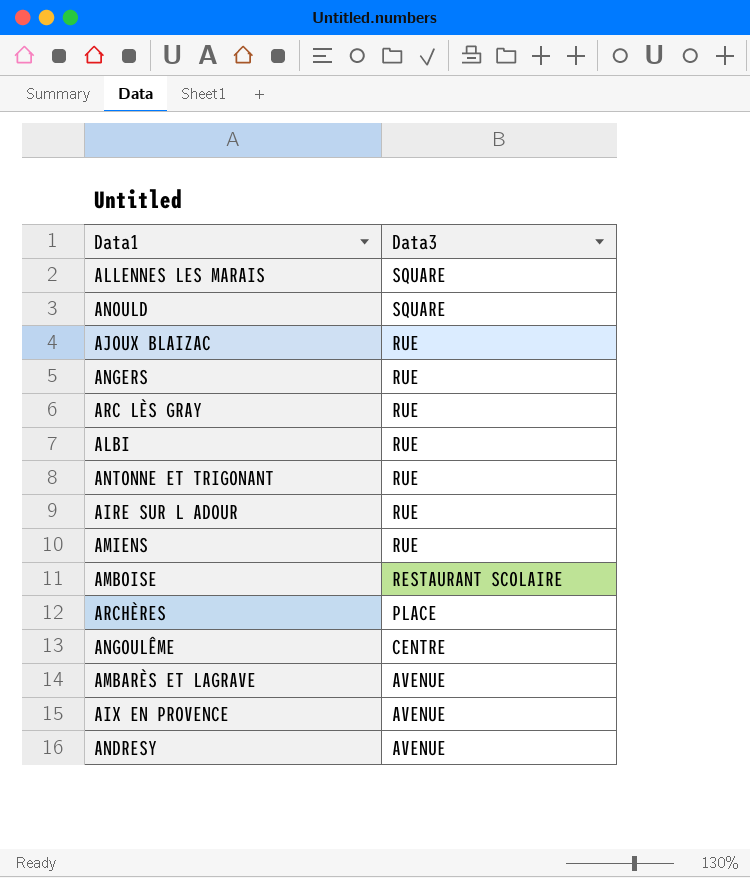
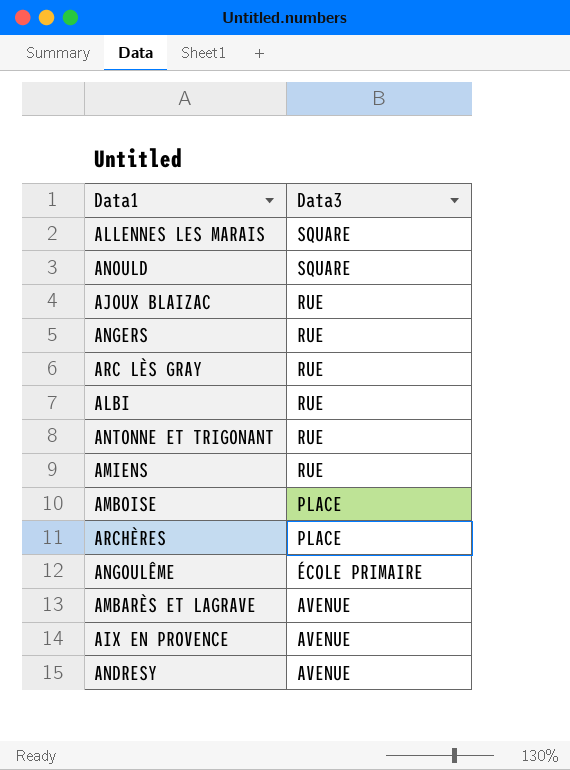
row AIRE SUR L ADOUR: RUE -> none
AMBOISE | Data3: RESTAURANT SCOLAIRE -> PLACE
ANGOULÊME | Data3: CENTRE -> ÉCOLE PRIMAIRE

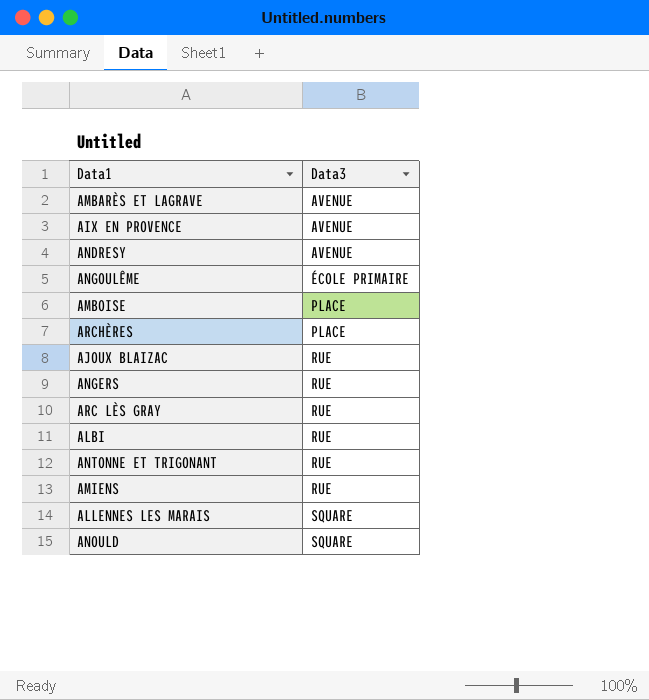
row order: Data3 descending -> Data3 ascending

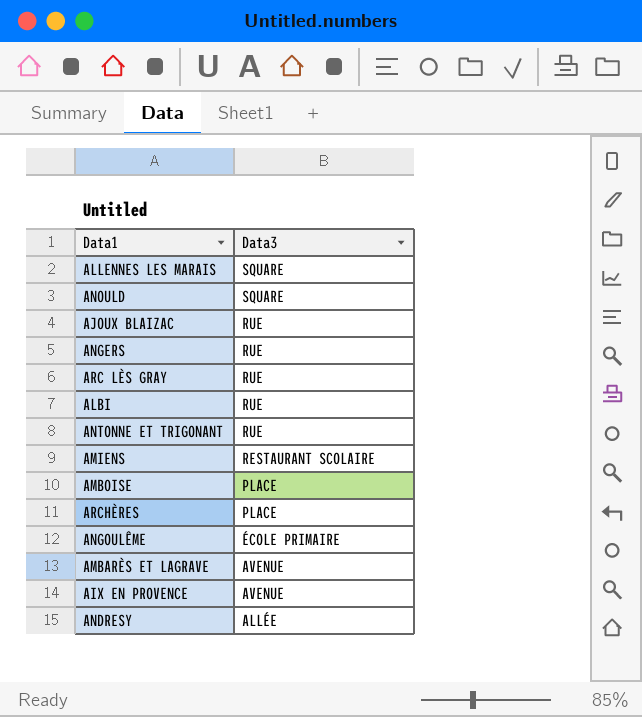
row order: Data3 ascending -> Data3 descending
AMIENS | Data3: RUE -> RESTAURANT SCOLAIRE
ANDRESY | Data3: AVENUE -> ALLÉE

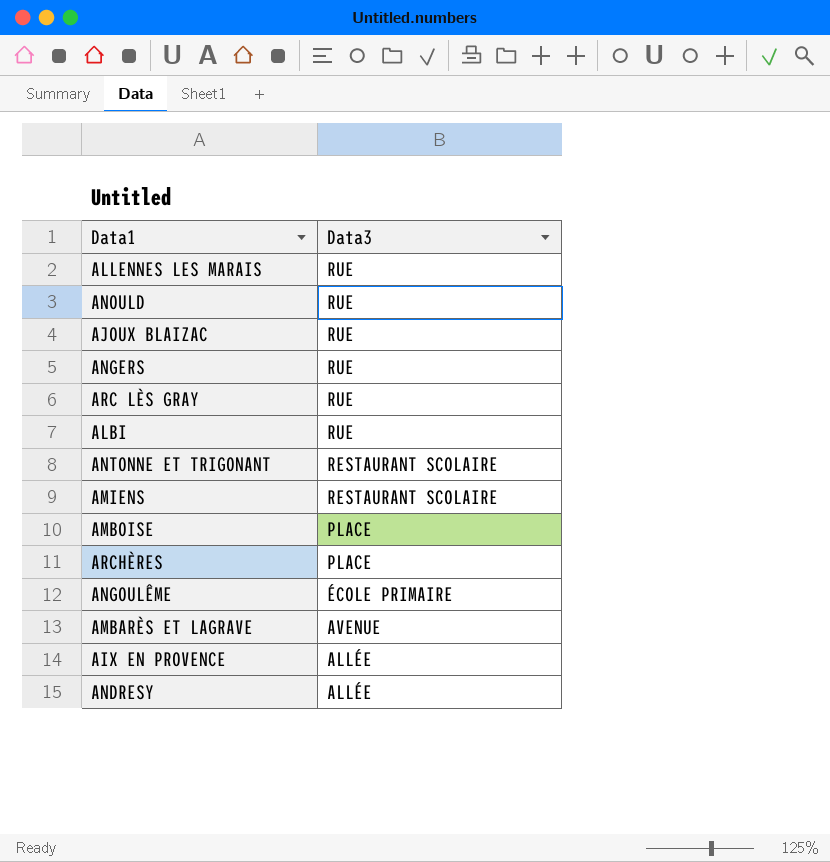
ALLENNES LES MARAIS | Data3: SQUARE -> RUE
ANOULD | Data3: SQUARE -> RUE
ANTONNE ET TRIGONANT | Data3: RUE -> RESTAURANT SCOLAIRE
AIX EN PROVENCE | Data3: AVENUE -> ALLÉE

